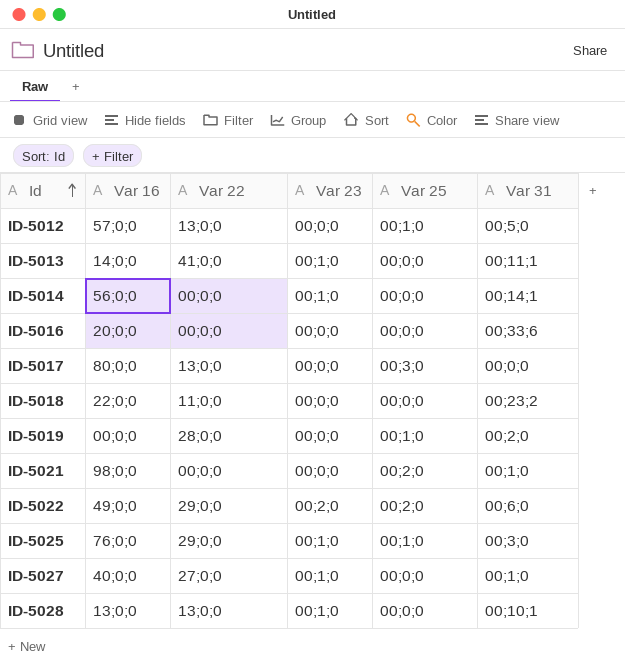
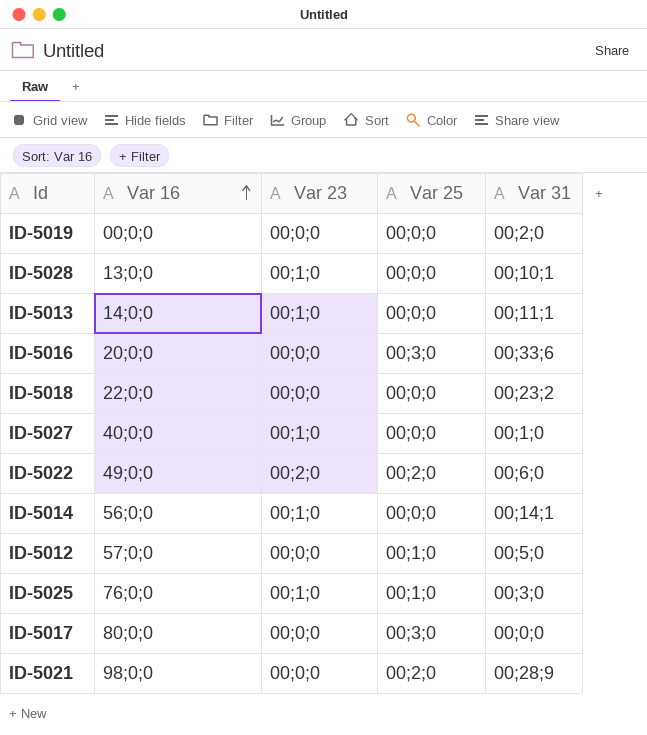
row order: Id ascending -> Var 16 ascending
column Var 22 | position: 3 -> none
ID-5019 | Var 25: 00;1;0 -> 00;0;0
ID-5016 | Var 25: 00;0;0 -> 00;3;0
ID-5021 | Var 31: 00;1;0 -> 00;28;9

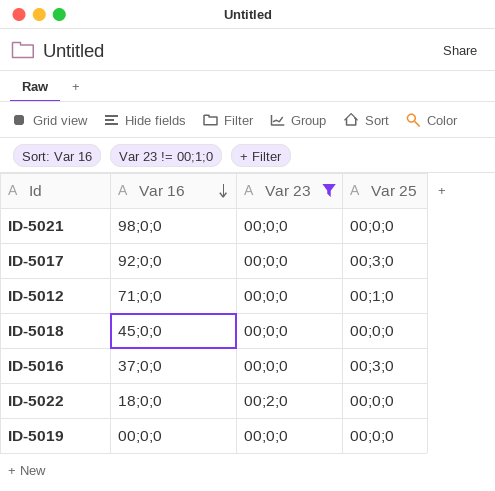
filter: none -> Var 23 != 00;1;0
row order: Var 16 ascending -> Var 16 descending
column Var 31 | position: 5 -> none
ID-5021 | Var 25: 00;2;0 -> 00;0;0
ID-5017 | Var 16: 80;0;0 -> 92;0;0
ID-5012 | Var 16: 57;0;0 -> 71;0;0
ID-5018 | Var 16: 22;0;0 -> 45;0;0
ID-5016 | Var 16: 20;0;0 -> 37;0;0
ID-5022 | Var 16: 49;0;0 -> 18;0;0
ID-5022 | Var 25: 00;2;0 -> 00;0;0

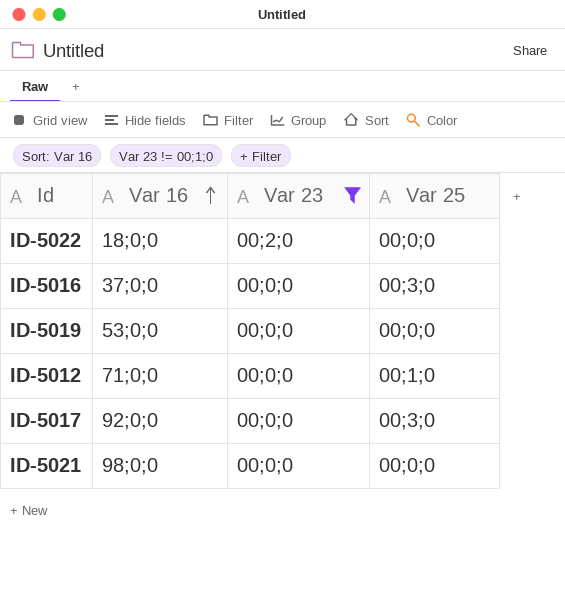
row order: Var 16 descending -> Var 16 ascending
row ID-5018: 45;0;0 | 00;0;0 | 00;0;0 -> none
ID-5019 | Var 16: 00;0;0 -> 53;0;0

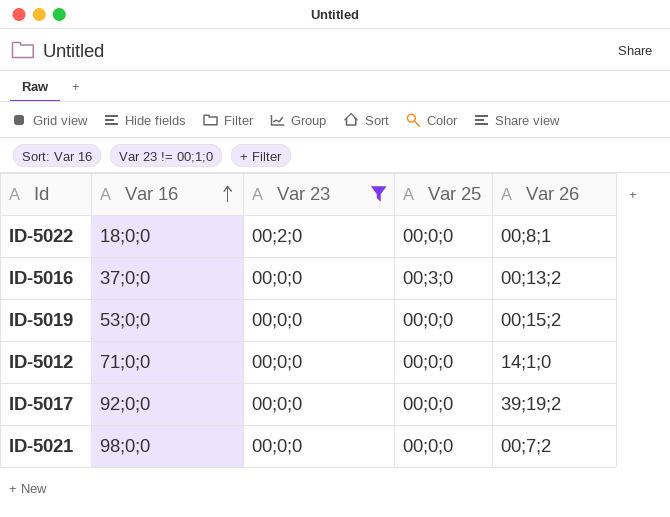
column Var 26 | position: none -> 5
ID-5012 | Var 25: 00;1;0 -> 00;0;0
ID-5017 | Var 25: 00;3;0 -> 00;0;0

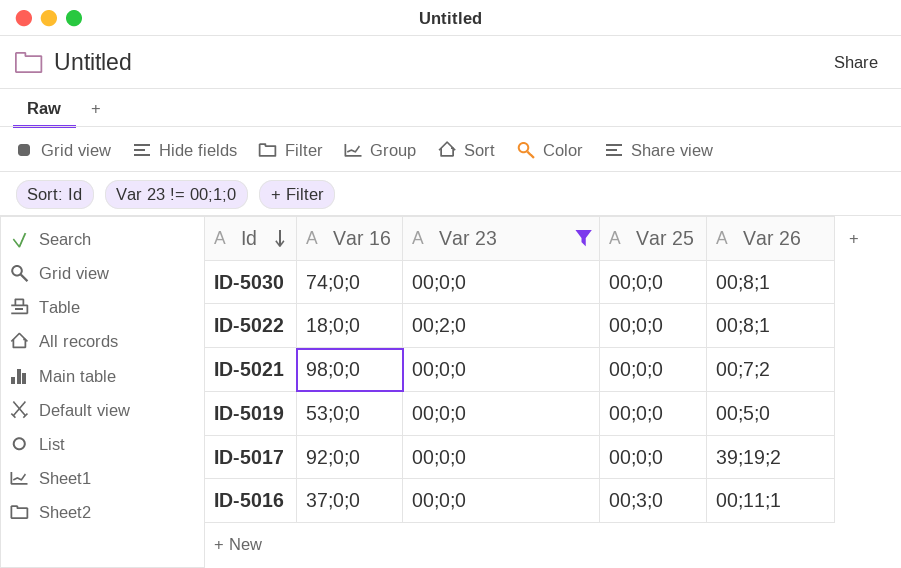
row order: Var 16 ascending -> Id descending
row ID-5012: 71;0;0 | 00;0;0 | 00;0;0 | 14;1;0 -> none
row ID-5030: none -> 74;0;0 | 00;0;0 | 00;0;0 | 00;8;1
ID-5019 | Var 26: 00;15;2 -> 00;5;0
ID-5016 | Var 26: 00;13;2 -> 00;11;1

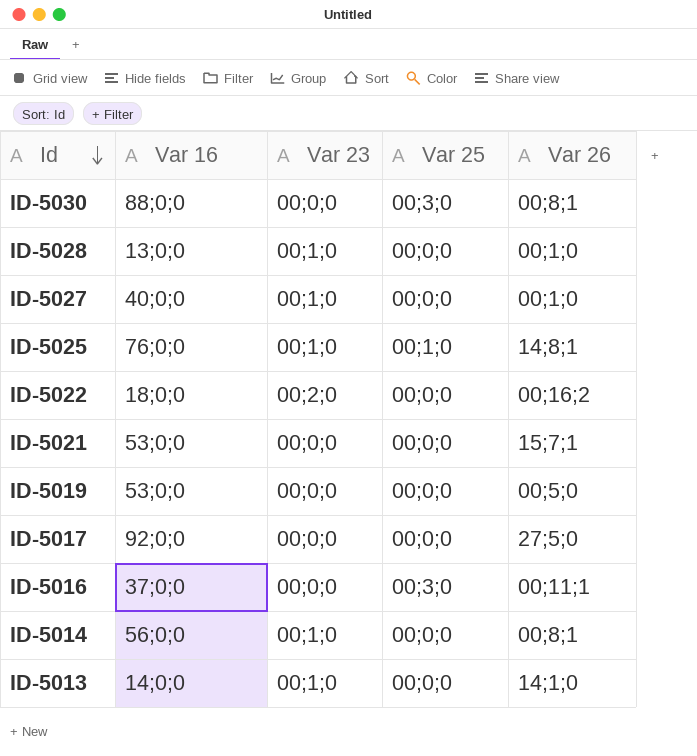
filter: Var 23 != 00;1;0 -> none
ID-5030 | Var 16: 74;0;0 -> 88;0;0
ID-5030 | Var 25: 00;0;0 -> 00;3;0
ID-5022 | Var 26: 00;8;1 -> 00;16;2
ID-5021 | Var 16: 98;0;0 -> 53;0;0
ID-5021 | Var 26: 00;7;2 -> 15;7;1
ID-5017 | Var 26: 39;19;2 -> 27;5;0

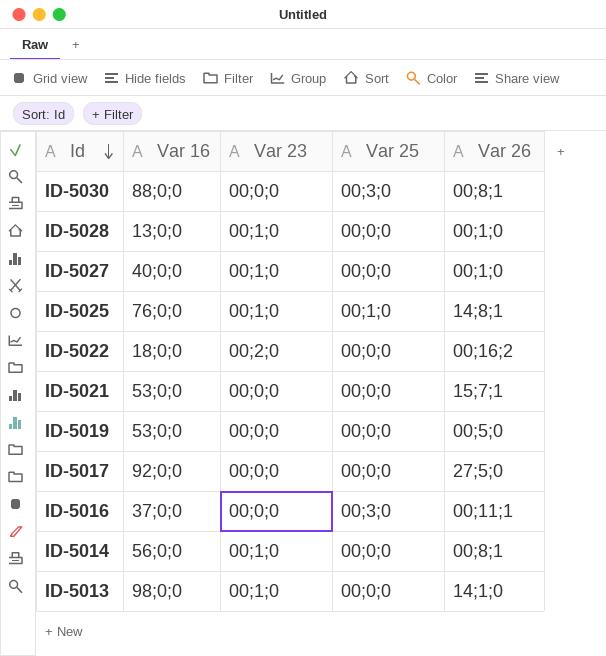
ID-5013 | Var 16: 14;0;0 -> 98;0;0

